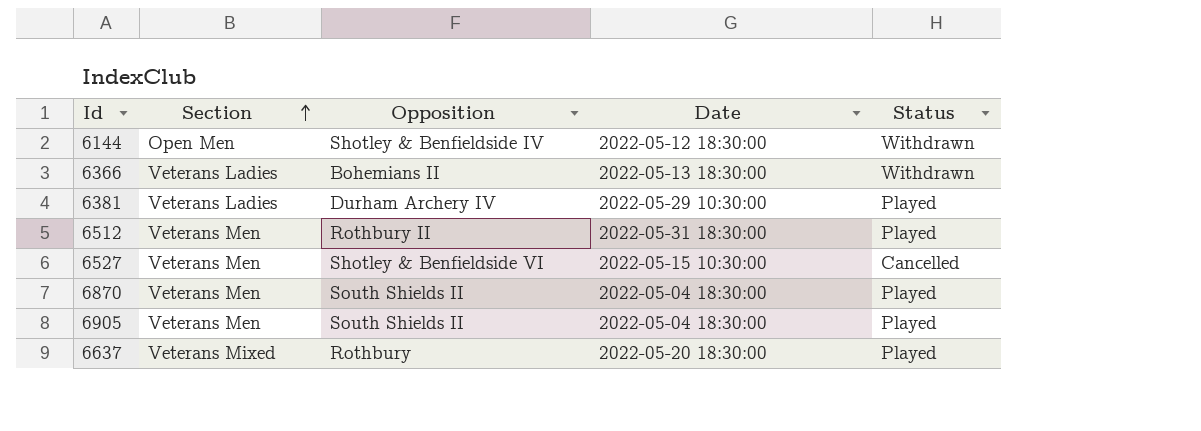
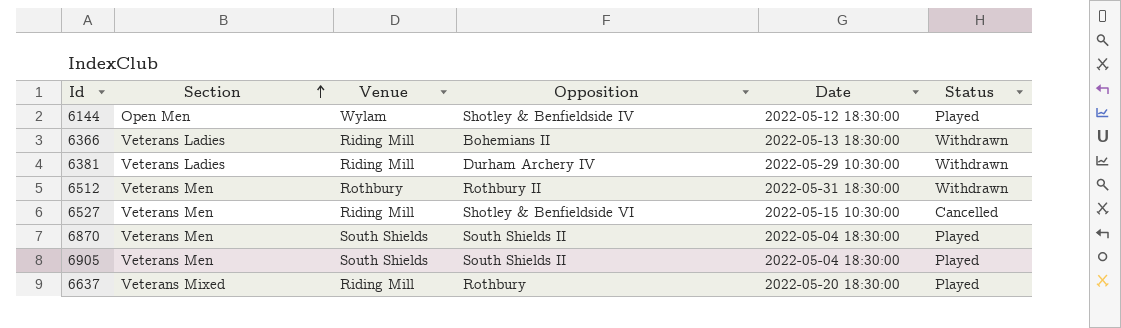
column Venue | position: none -> 3
6144 | Status: Withdrawn -> Played
6381 | Status: Played -> Withdrawn
6512 | Status: Played -> Withdrawn

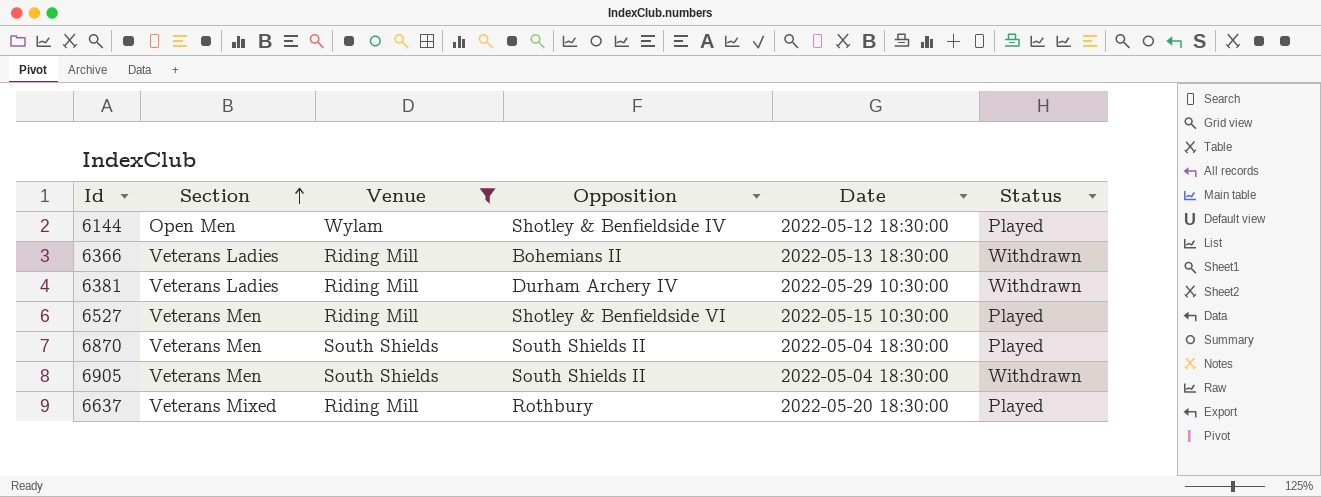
filter: none -> Venue != Rothbury
6527 | Status: Cancelled -> Played
6905 | Status: Played -> Withdrawn

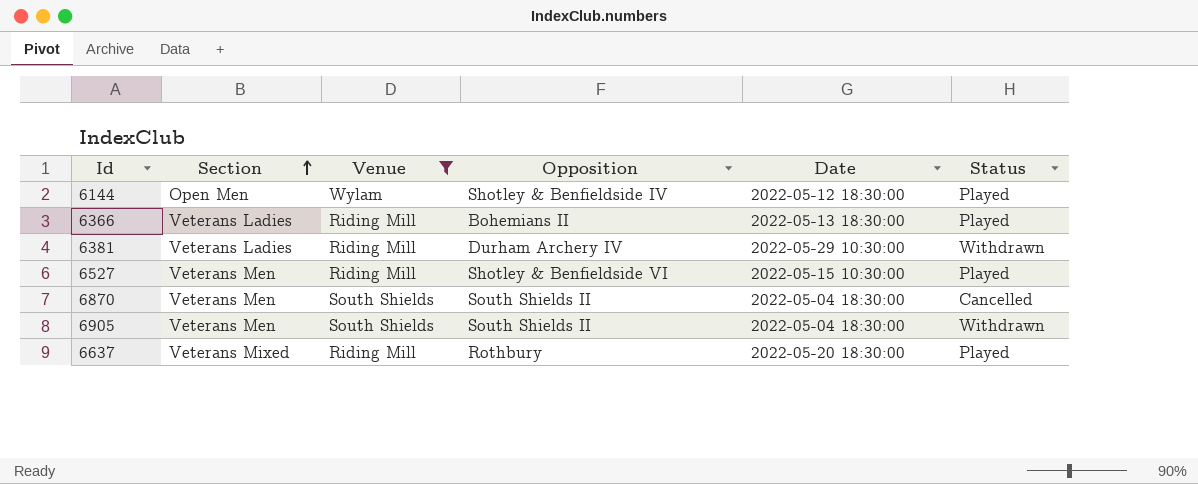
6366 | Status: Withdrawn -> Played
6870 | Status: Played -> Cancelled

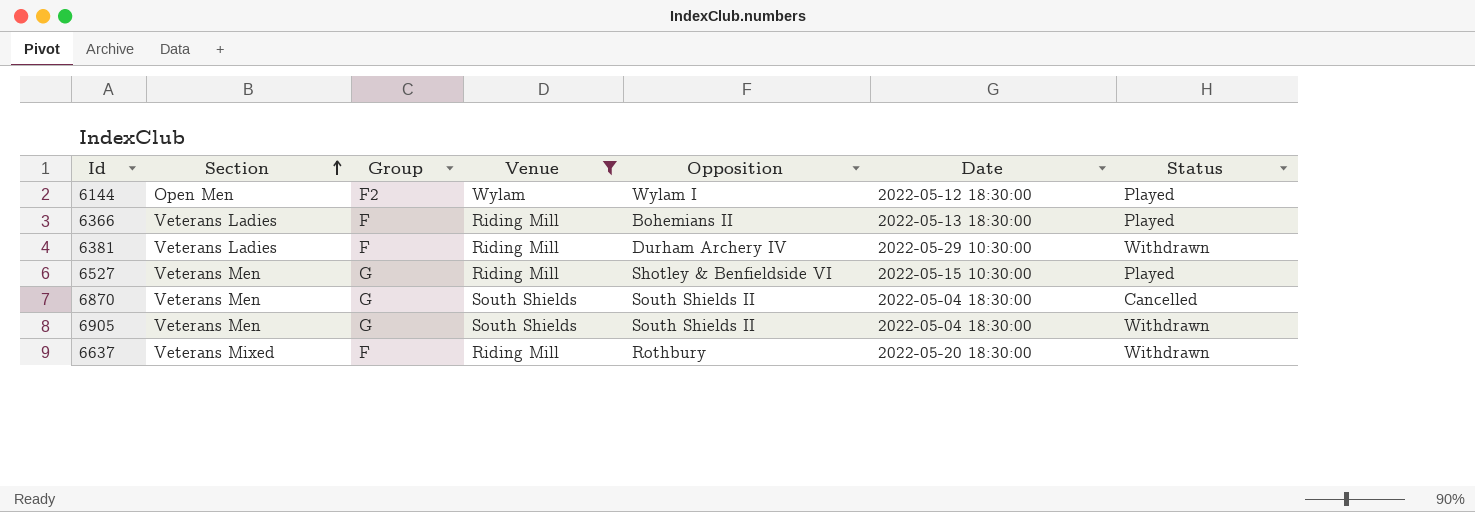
column Group | position: none -> 3
6144 | Opposition: Shotley & Benfieldside IV -> Wylam I
6637 | Status: Played -> Withdrawn

